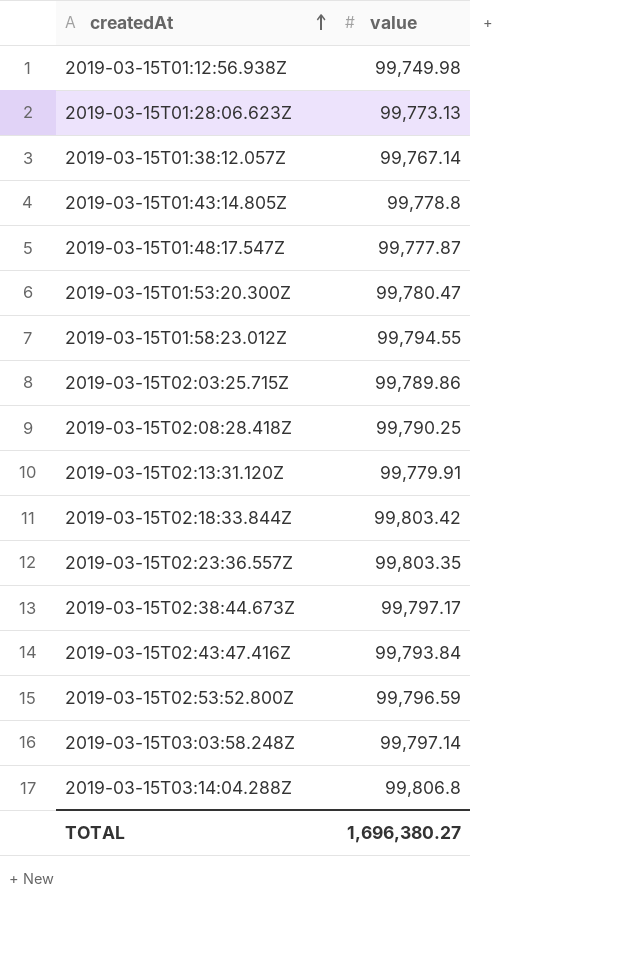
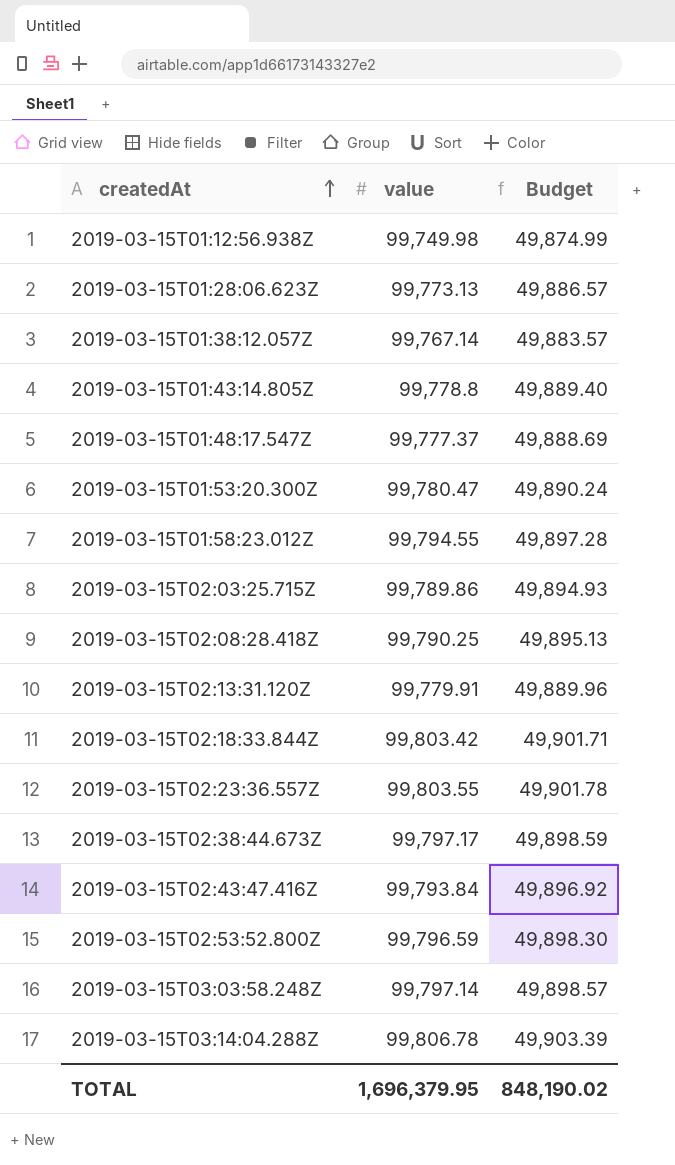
column Budget | formula: none -> [value] * 0.5
2019-03-15T01:48:17.547Z | value: 99,777.87 -> 99,777.37
2019-03-15T02:23:36.557Z | value: 99,803.35 -> 99,803.55
2019-03-15T03:14:04.288Z | value: 99,806.8 -> 99,806.78
TOTAL | value: 1,696,380.27 -> 1,696,379.95

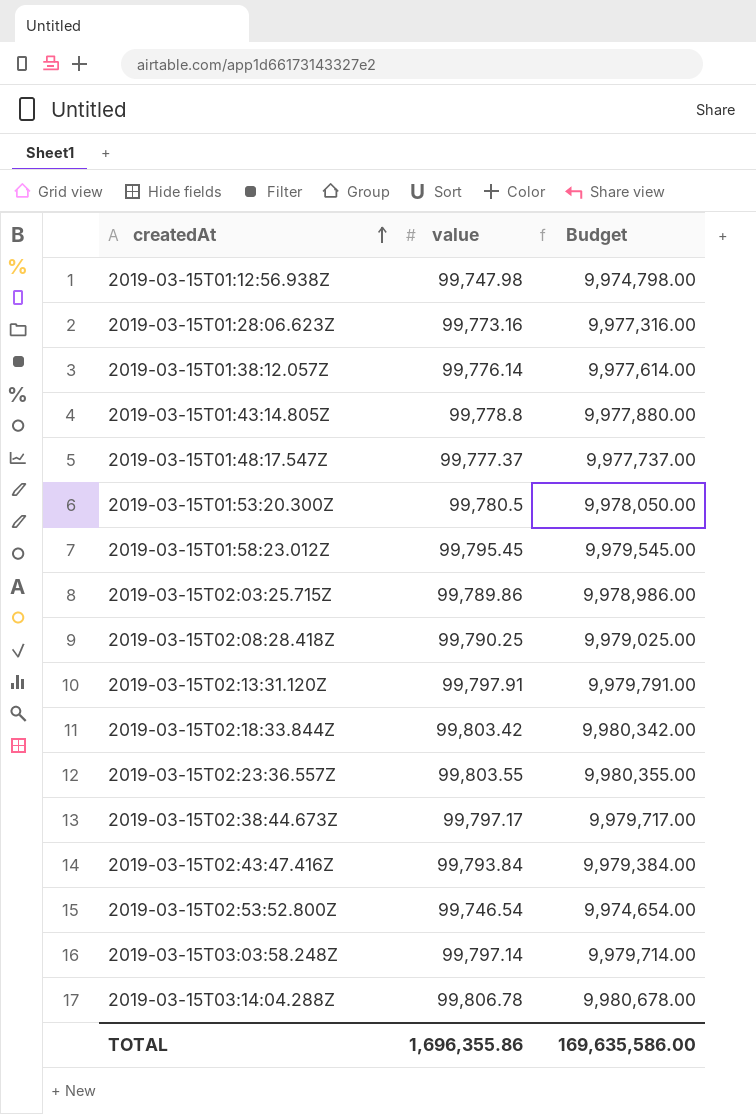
column Budget | formula: [value] * 0.5 -> [value] * 100
2019-03-15T01:12:56.938Z | value: 99,749.98 -> 99,747.98
2019-03-15T01:28:06.623Z | value: 99,773.13 -> 99,773.16
2019-03-15T01:38:12.057Z | value: 99,767.14 -> 99,776.14
2019-03-15T01:53:20.300Z | value: 99,780.47 -> 99,780.5
2019-03-15T01:58:23.012Z | value: 99,794.55 -> 99,795.45
2019-03-15T02:13:31.120Z | value: 99,779.91 -> 99,797.91
2019-03-15T02:53:52.800Z | value: 99,796.59 -> 99,746.54
TOTAL | value: 1,696,379.95 -> 1,696,355.86
TOTAL | Budget: 848,190.02 -> 169,635,586.00

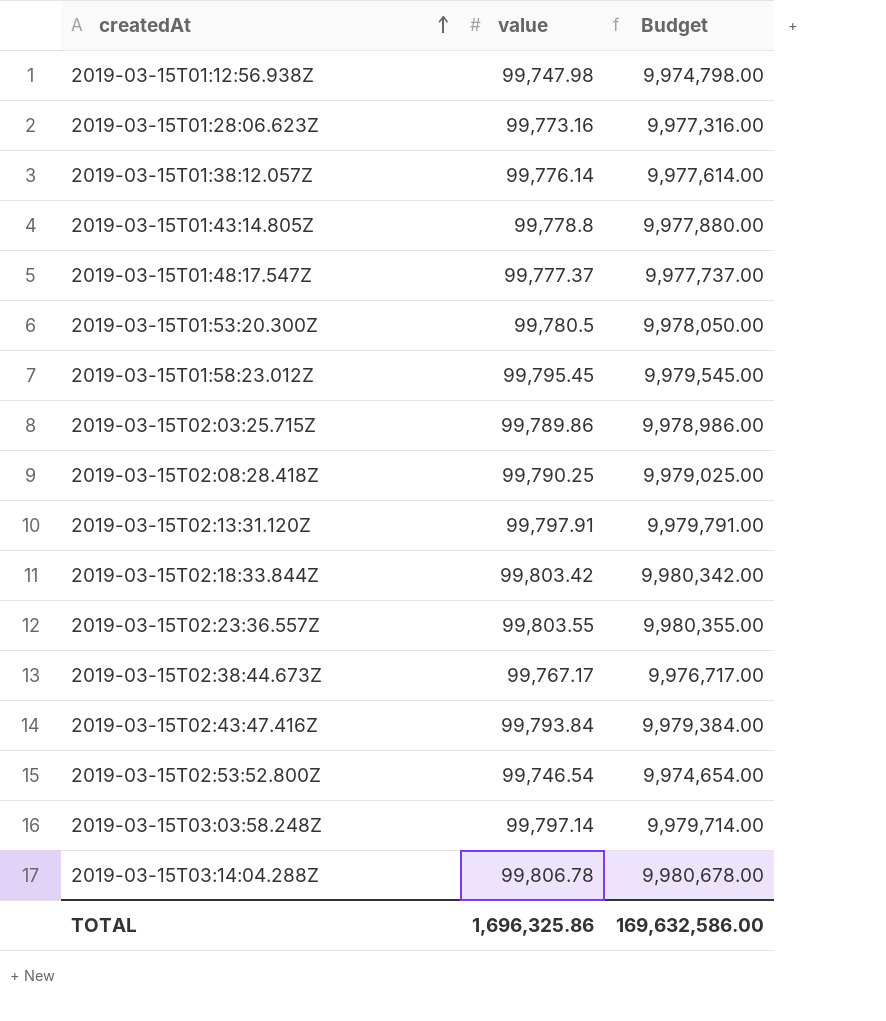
2019-03-15T02:38:44.673Z | value: 99,797.17 -> 99,767.17
2019-03-15T02:38:44.673Z | Budget: 9,979,717.00 -> 9,976,717.00
TOTAL | value: 1,696,355.86 -> 1,696,325.86
TOTAL | Budget: 169,635,586.00 -> 169,632,586.00

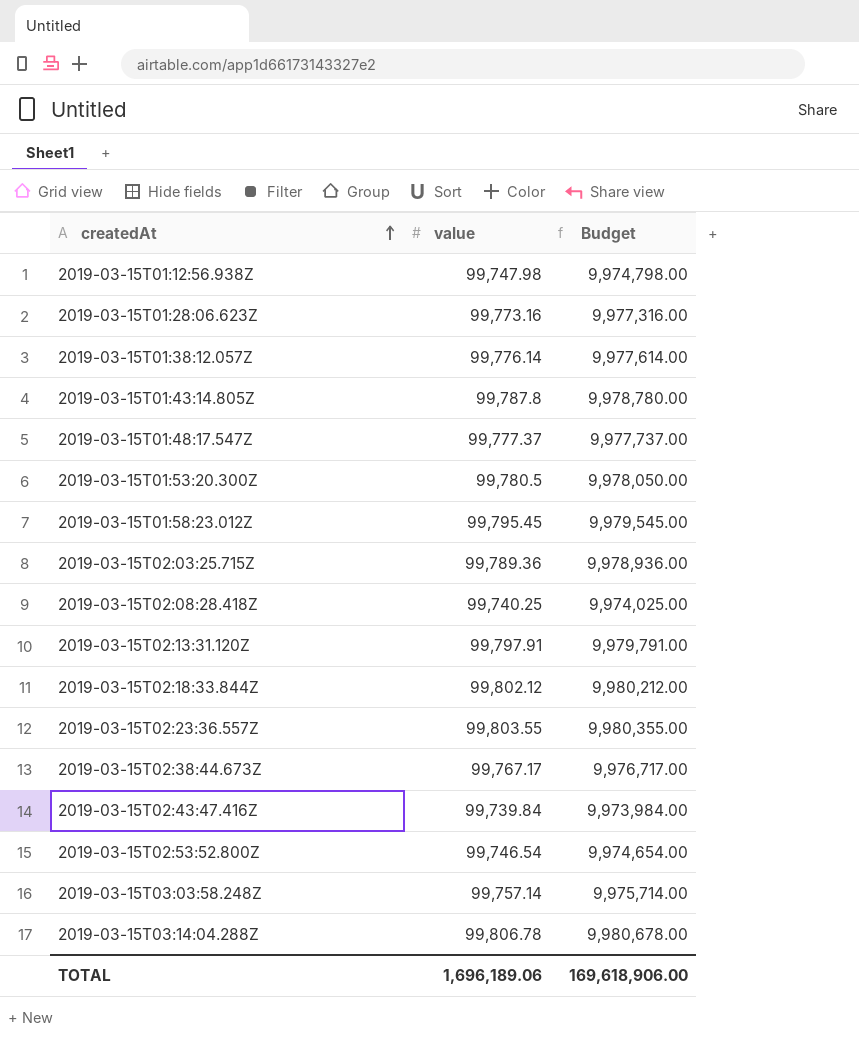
2019-03-15T01:43:14.805Z | value: 99,778.8 -> 99,787.8
2019-03-15T01:43:14.805Z | Budget: 9,977,880.00 -> 9,978,780.00
2019-03-15T02:03:25.715Z | value: 99,789.86 -> 99,789.36
2019-03-15T02:03:25.715Z | Budget: 9,978,986.00 -> 9,978,936.00
2019-03-15T02:08:28.418Z | value: 99,790.25 -> 99,740.25
2019-03-15T02:08:28.418Z | Budget: 9,979,025.00 -> 9,974,025.00
2019-03-15T02:18:33.844Z | value: 99,803.42 -> 99,802.12
2019-03-15T02:18:33.844Z | Budget: 9,980,342.00 -> 9,980,212.00
2019-03-15T02:43:47.416Z | value: 99,793.84 -> 99,739.84
2019-03-15T02:43:47.416Z | Budget: 9,979,384.00 -> 9,973,984.00
2019-03-15T03:03:58.248Z | value: 99,797.14 -> 99,757.14
2019-03-15T03:03:58.248Z | Budget: 9,979,714.00 -> 9,975,714.00
TOTAL | value: 1,696,325.86 -> 1,696,189.06
TOTAL | Budget: 169,632,586.00 -> 169,618,906.00

